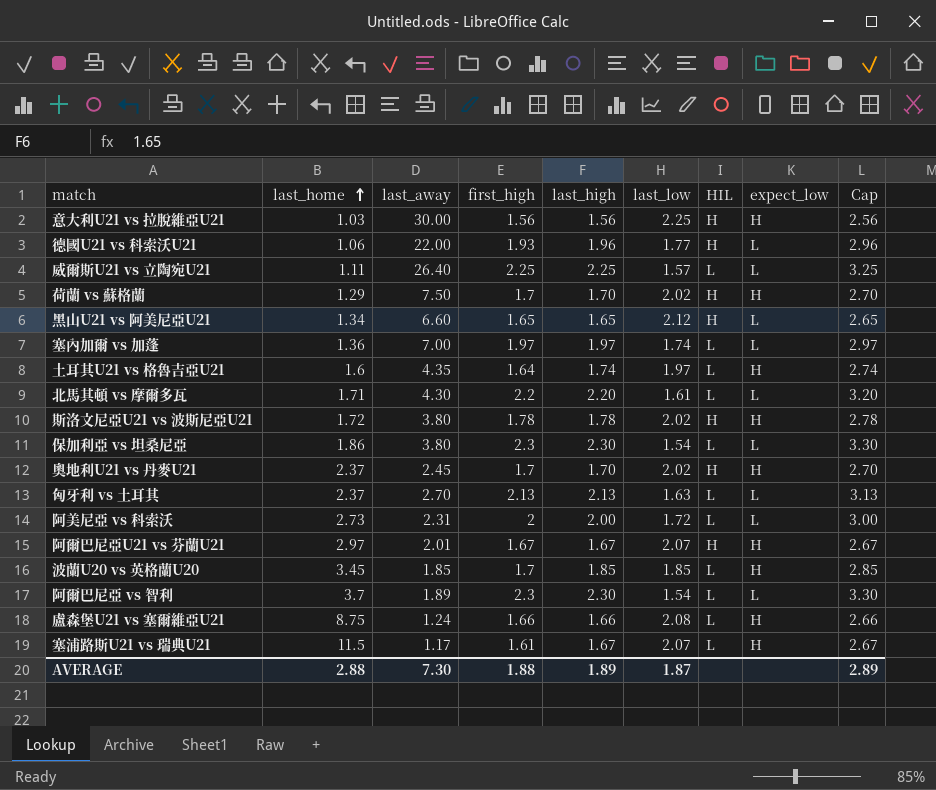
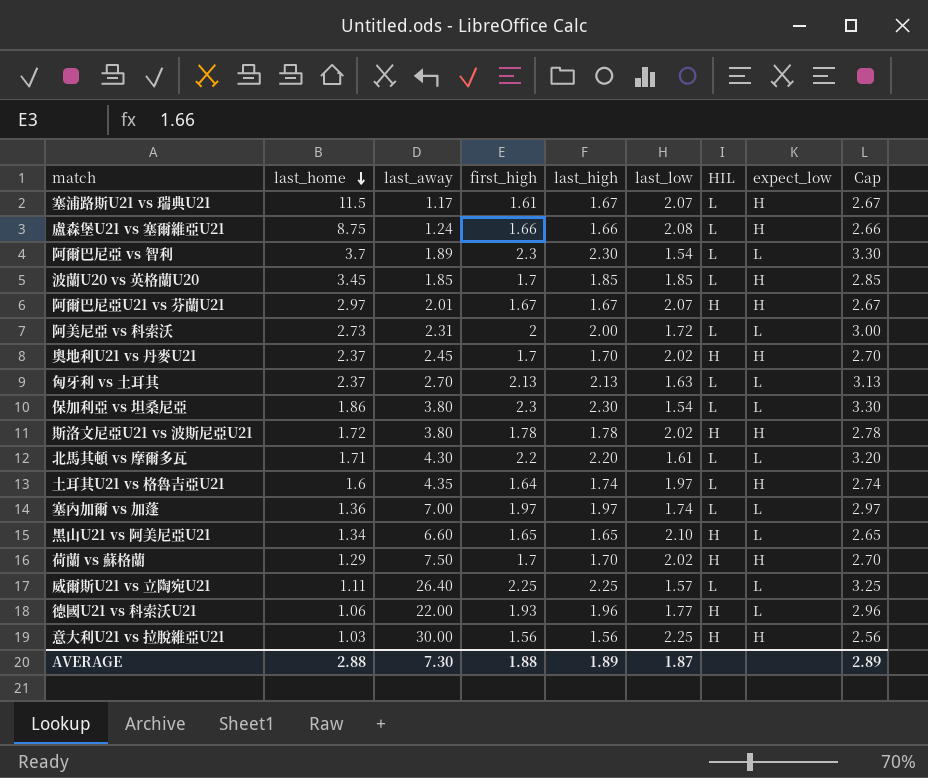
row order: last_home ascending -> last_home descending
黑山U21 vs 阿美尼亞U21 | last_low: 2.12 -> 2.10

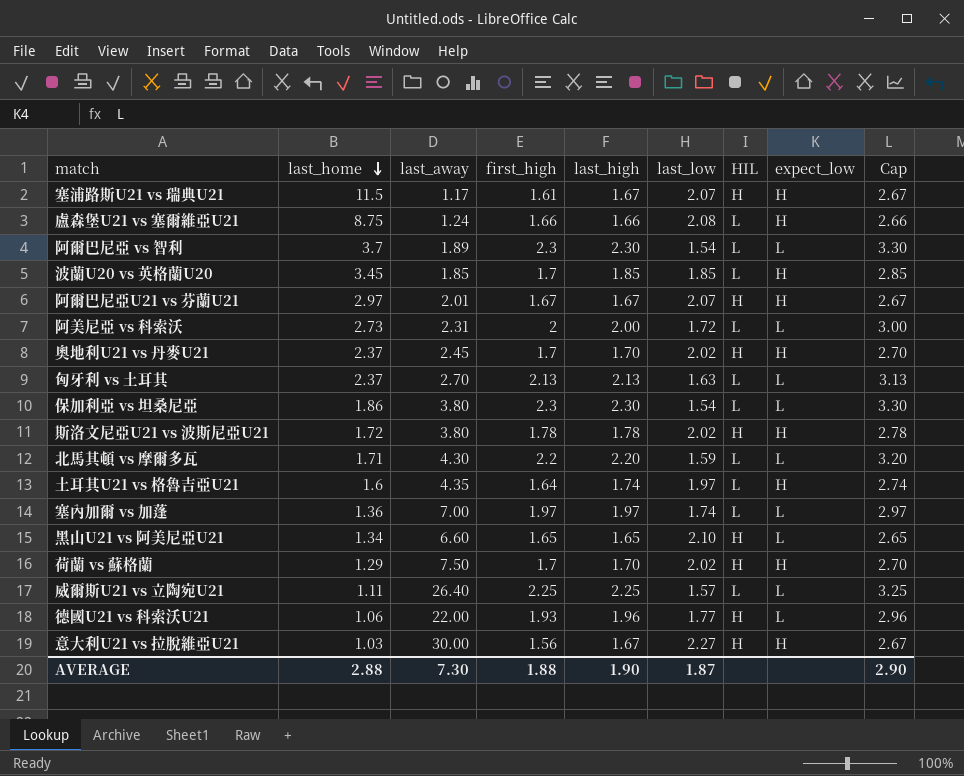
塞浦路斯U21 vs 瑞典U21 | HIL: L -> H
北馬其頓 vs 摩爾多瓦 | last_low: 1.61 -> 1.59
意大利U21 vs 拉脫維亞U21 | last_high: 1.56 -> 1.67
意大利U21 vs 拉脫維亞U21 | last_low: 2.25 -> 2.27
意大利U21 vs 拉脫維亞U21 | Cap: 2.56 -> 2.67
AVERAGE | last_high: 1.89 -> 1.90
AVERAGE | Cap: 2.89 -> 2.90

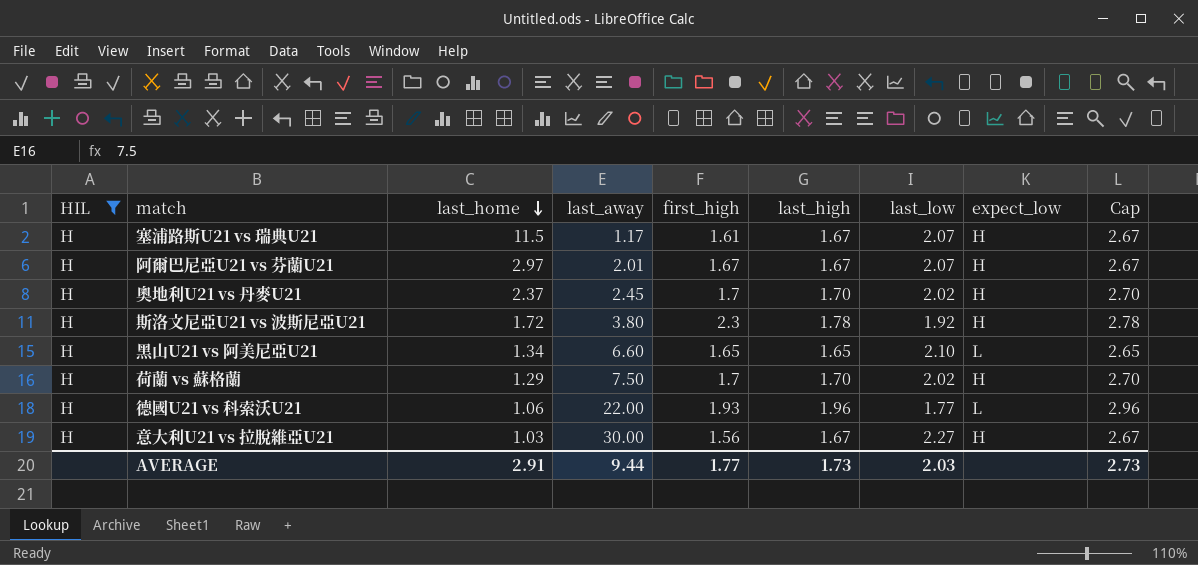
filter: none -> HIL = H
column HIL | position: 7 -> 1
斯洛文尼亞U21 vs 波斯尼亞U21 | first_high: 1.78 -> 2.3
斯洛文尼亞U21 vs 波斯尼亞U21 | last_low: 2.02 -> 1.92
AVERAGE | last_home: 2.88 -> 2.91
AVERAGE | last_away: 7.30 -> 9.44
AVERAGE | first_high: 1.88 -> 1.77
AVERAGE | last_high: 1.90 -> 1.73
AVERAGE | last_low: 1.87 -> 2.03
AVERAGE | Cap: 2.90 -> 2.73

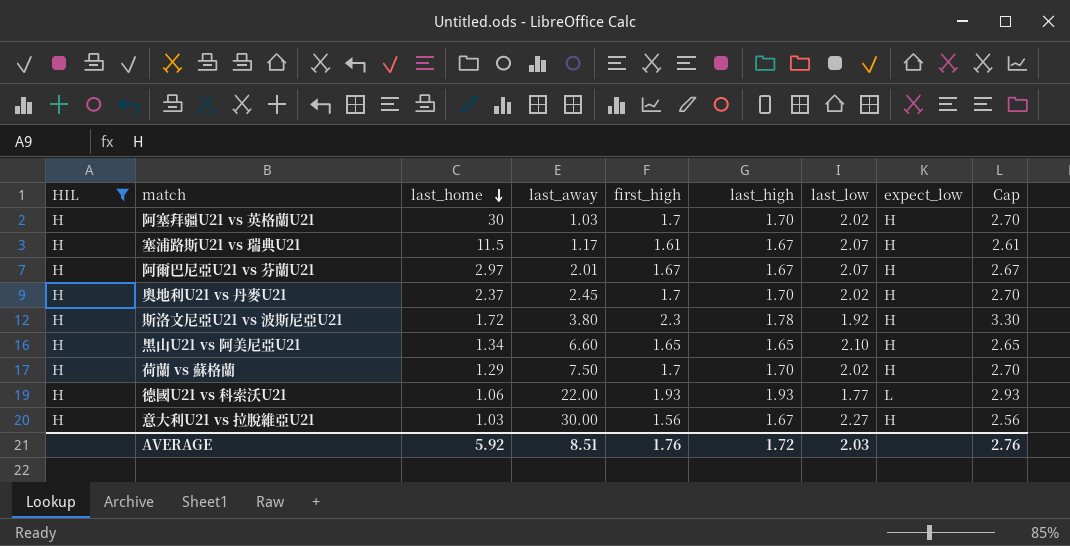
column Cap | formula: [last_high] + 1 -> [first_high] + 1
row 阿塞拜疆U21 vs 英格蘭U21: none -> H | 30 | 1.03 | 1.7 | 1.70 | 2.02 | H | 2.70
黑山U21 vs 阿美尼亞U21 | expect_low: L -> H
德國U21 vs 科索沃U21 | last_high: 1.96 -> 1.93
AVERAGE | last_home: 2.91 -> 5.92
AVERAGE | last_away: 9.44 -> 8.51
AVERAGE | first_high: 1.77 -> 1.76
AVERAGE | last_high: 1.73 -> 1.72
AVERAGE | Cap: 2.73 -> 2.76

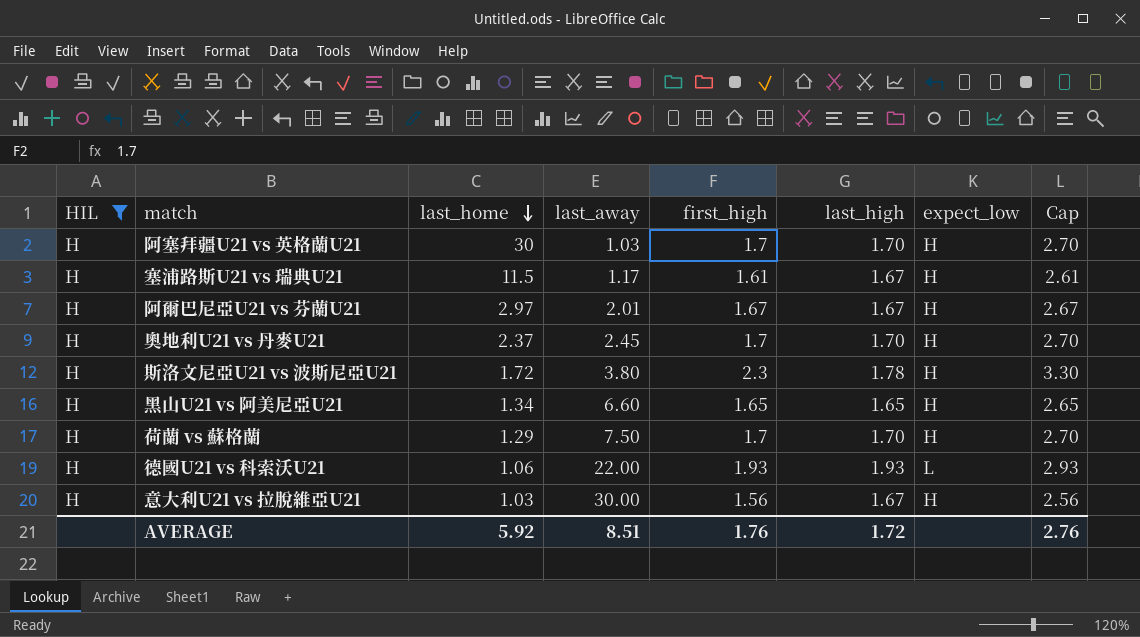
column last_low | position: 7 -> none

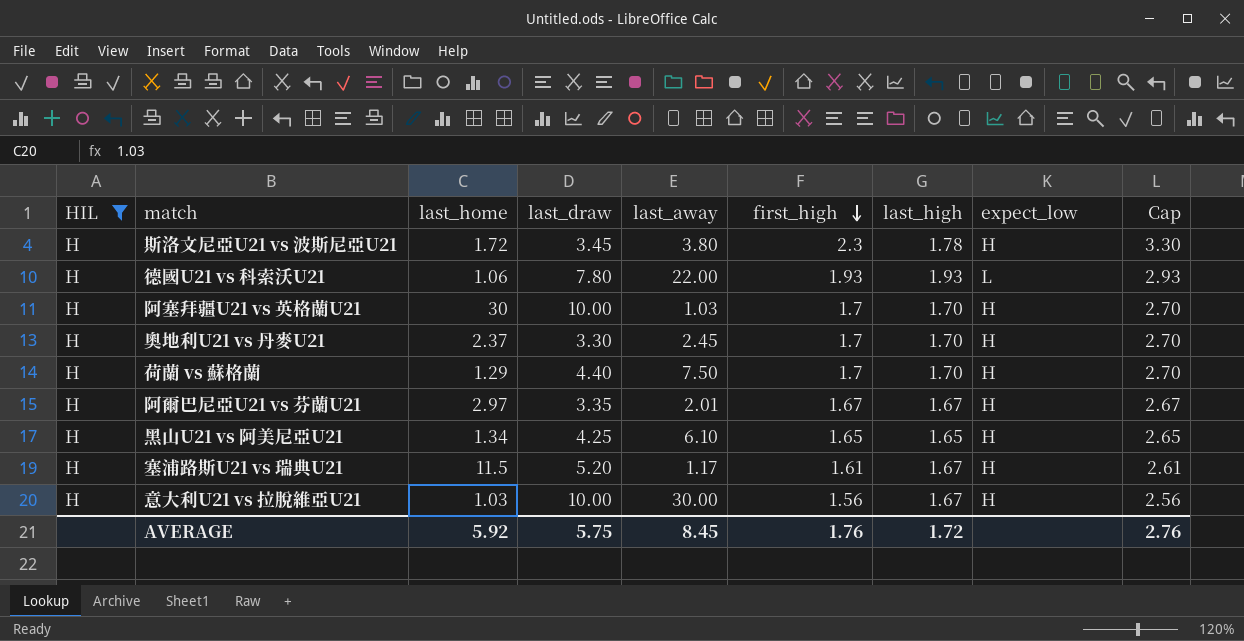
row order: last_home descending -> first_high descending
column last_draw | position: none -> 4
黑山U21 vs 阿美尼亞U21 | last_away: 6.60 -> 6.10
AVERAGE | last_away: 8.51 -> 8.45

